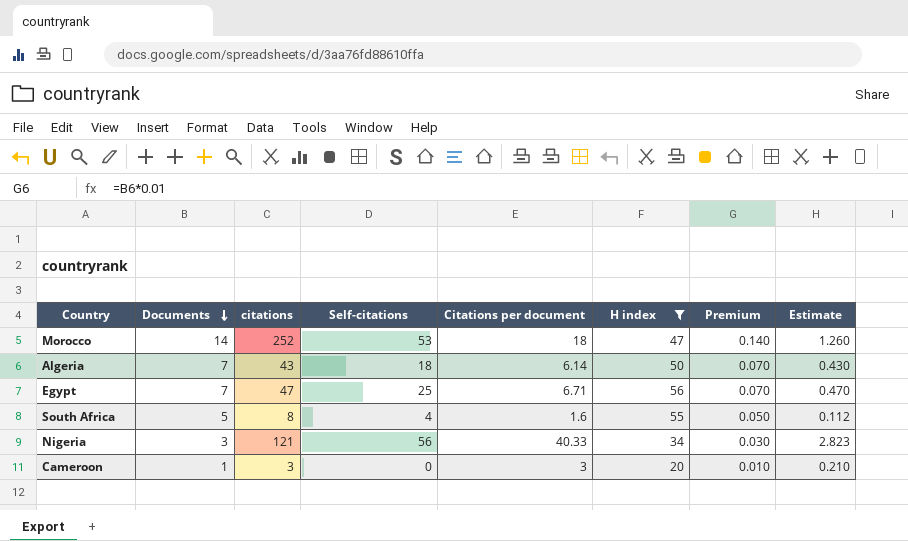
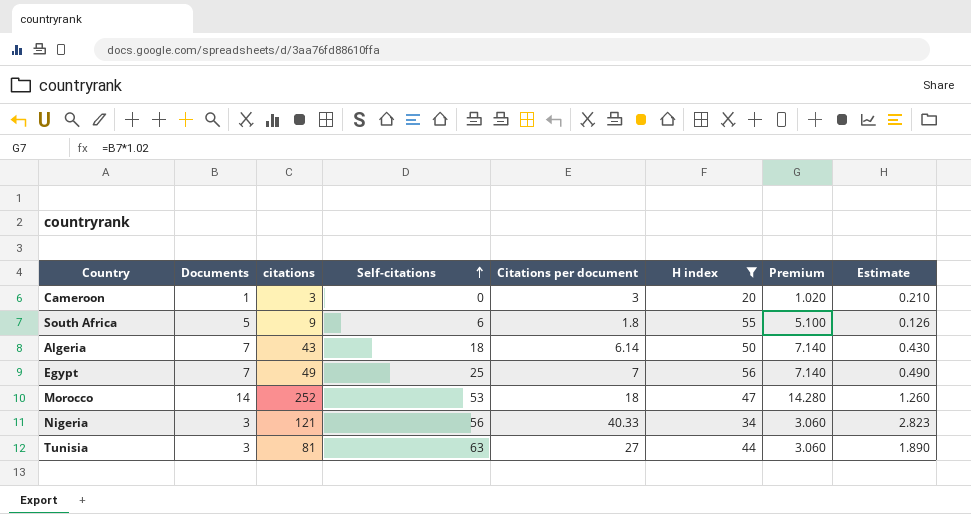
row order: Documents descending -> Self-citations ascending
column Premium | formula: [Documents] * 0.01 -> [Documents] * 1.02
South Africa | citations: 8 -> 9
South Africa | Self-citations: 4 -> 6
South Africa | Citations per document: 1.6 -> 1.8
South Africa | Estimate: 0.112 -> 0.126
Egypt | citations: 47 -> 49
Egypt | Citations per document: 6.71 -> 7
Egypt | Estimate: 0.470 -> 0.490
row Tunisia: none -> 3 | 81 | 63 | 27 | 44 | 3.060 | 1.890

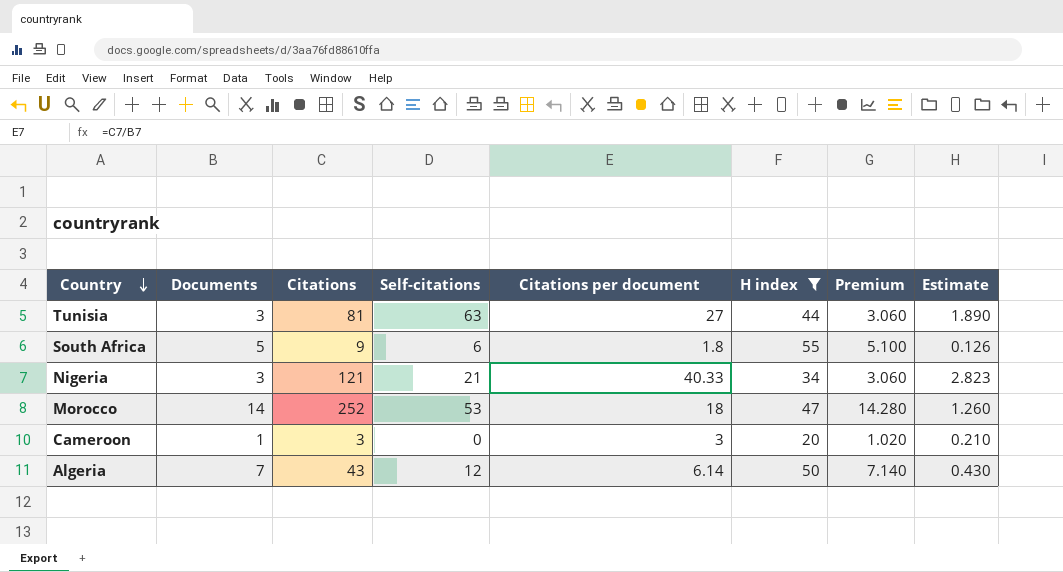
row order: Self-citations ascending -> Country descending
column name: citations -> Citations
row Egypt: 7 | 49 | 25 | 7 | 56 | 7.140 | 0.490 -> none
Nigeria | Self-citations: 56 -> 21
Algeria | Self-citations: 18 -> 12

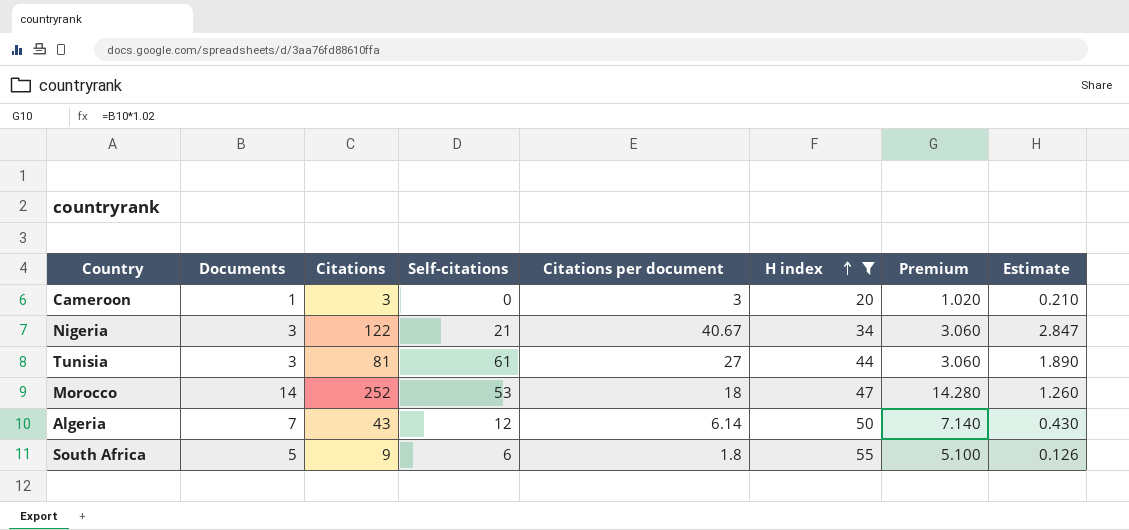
row order: Country descending -> H index ascending
Nigeria | Citations: 121 -> 122
Nigeria | Citations per document: 40.33 -> 40.67
Nigeria | Estimate: 2.823 -> 2.847
Tunisia | Self-citations: 63 -> 61

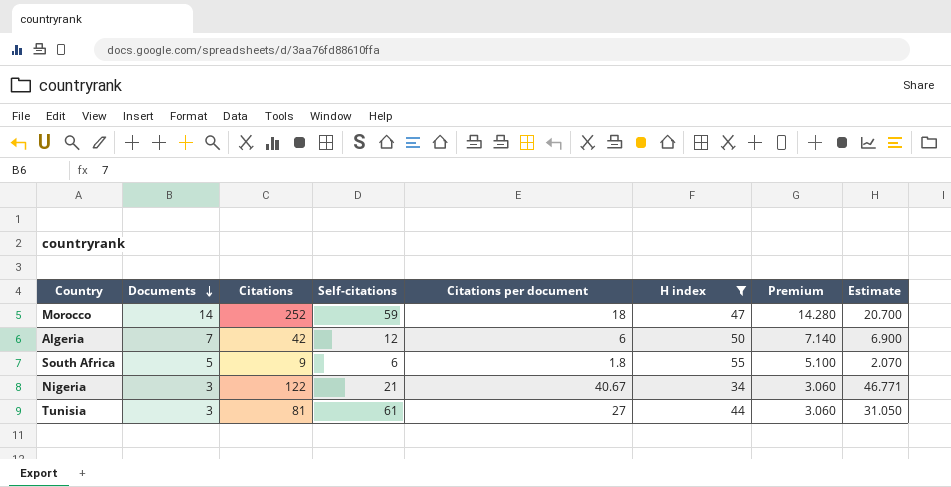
row order: H index ascending -> Documents descending
column Estimate | formula: [Citations per document] * 0.07 -> [Citations per document] * 1.15
row Cameroon: 1 | 3 | 0 | 3 | 20 | 1.020 | 0.210 -> none
Morocco | Self-citations: 53 -> 59
Algeria | Citations: 43 -> 42
Algeria | Citations per document: 6.14 -> 6

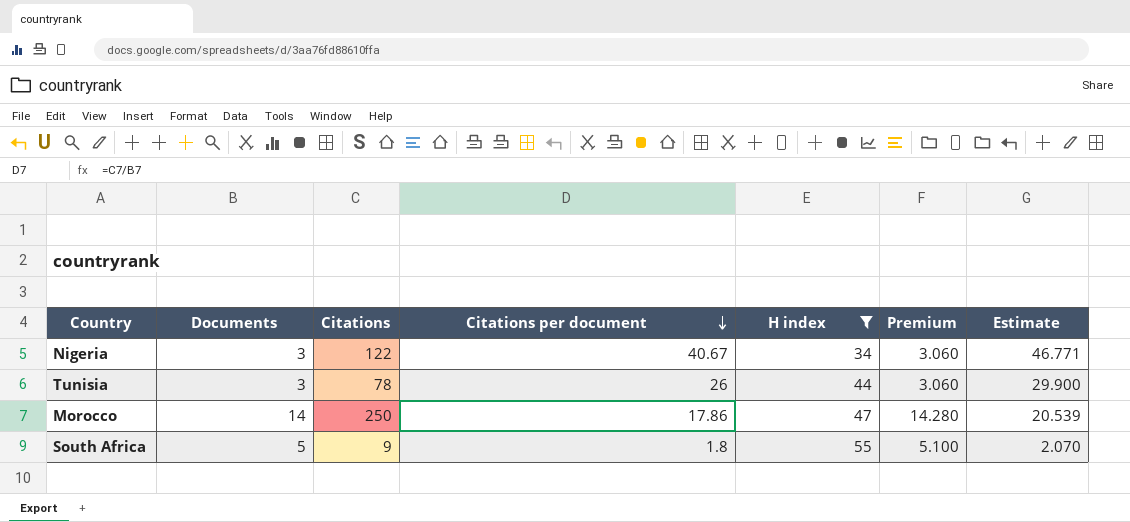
row order: Documents descending -> Citations per document descending
column Self-citations | position: 4 -> none
row Algeria: 7 | 42 | 12 | 6 | 50 | 7.140 | 6.900 -> none
Tunisia | Citations: 81 -> 78
Tunisia | Citations per document: 27 -> 26
Tunisia | Estimate: 31.050 -> 29.900
Morocco | Citations: 252 -> 250
Morocco | Citations per document: 18 -> 17.86
Morocco | Estimate: 20.700 -> 20.539

